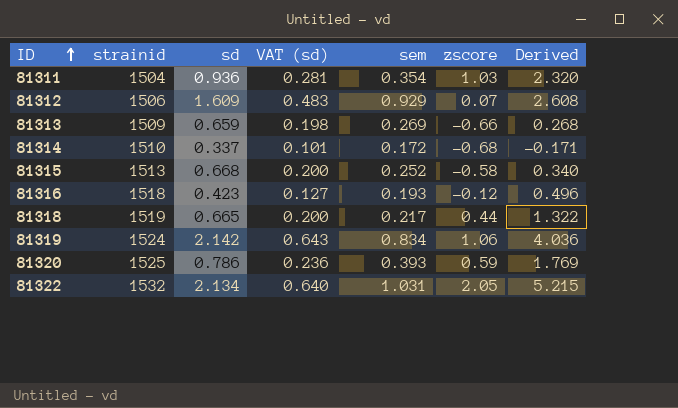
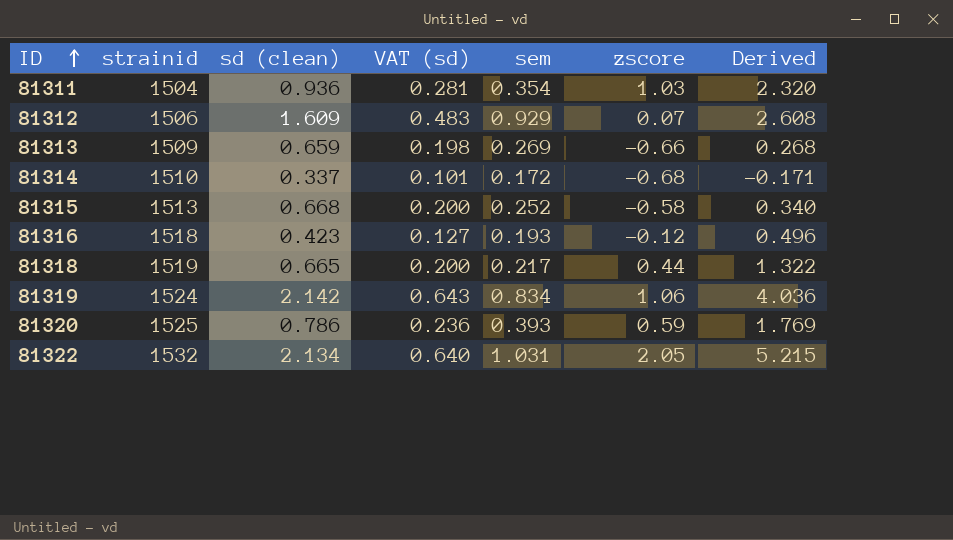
column name: sd -> sd (clean)

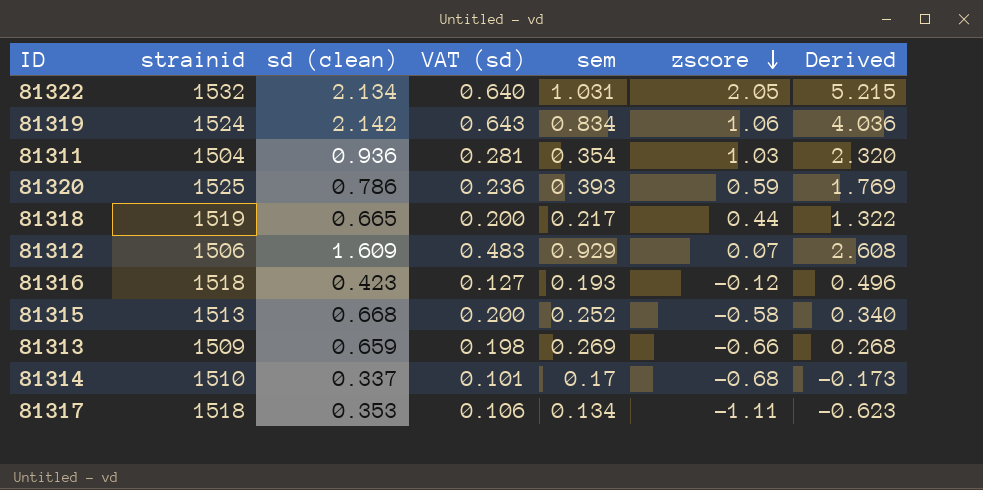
row order: ID ascending -> zscore descending
81314 | sem: 0.172 -> 0.17
81314 | Derived: -0.171 -> -0.173
row 81317: none -> 1518 | 0.353 | 0.106 | 0.134 | -1.11 | -0.623

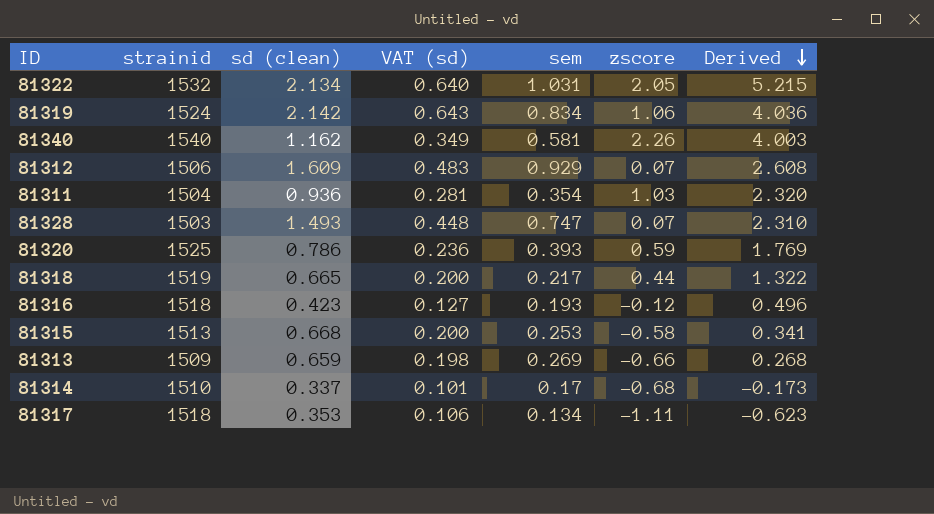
row order: zscore descending -> Derived descending
row 81340: none -> 1540 | 1.162 | 0.349 | 0.581 | 2.26 | 4.003
row 81328: none -> 1503 | 1.493 | 0.448 | 0.747 | 0.07 | 2.310
81315 | sem: 0.252 -> 0.253
81315 | Derived: 0.340 -> 0.341

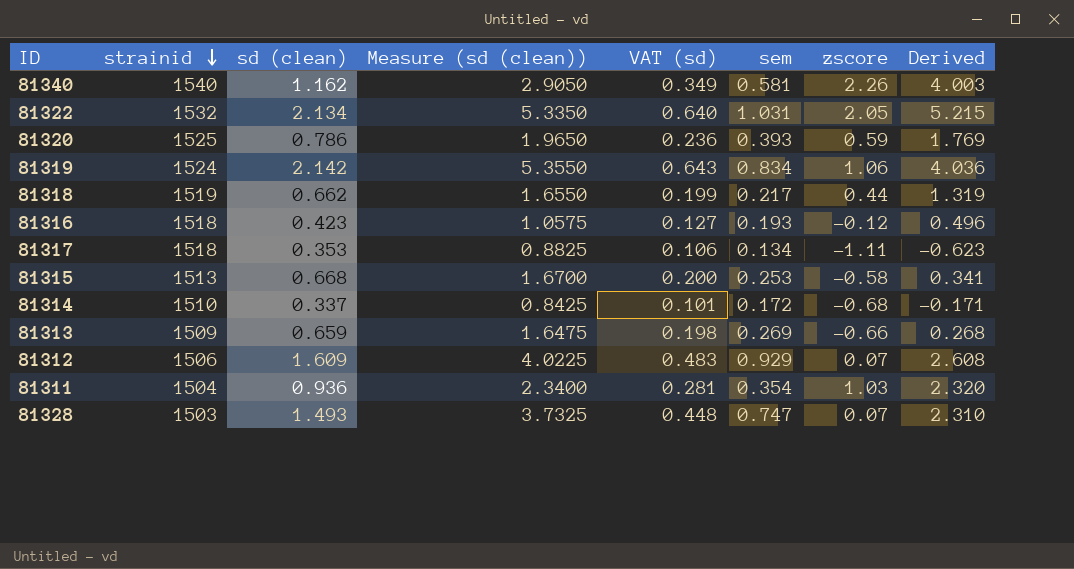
row order: Derived descending -> strainid descending
column Measure (sd (clean)) | formula: none -> [sd (clean)] * 2.5
81318 | sd (clean): 0.665 -> 0.662
81318 | VAT (sd): 0.200 -> 0.199
81318 | Derived: 1.322 -> 1.319
81314 | sem: 0.17 -> 0.172
81314 | Derived: -0.173 -> -0.171

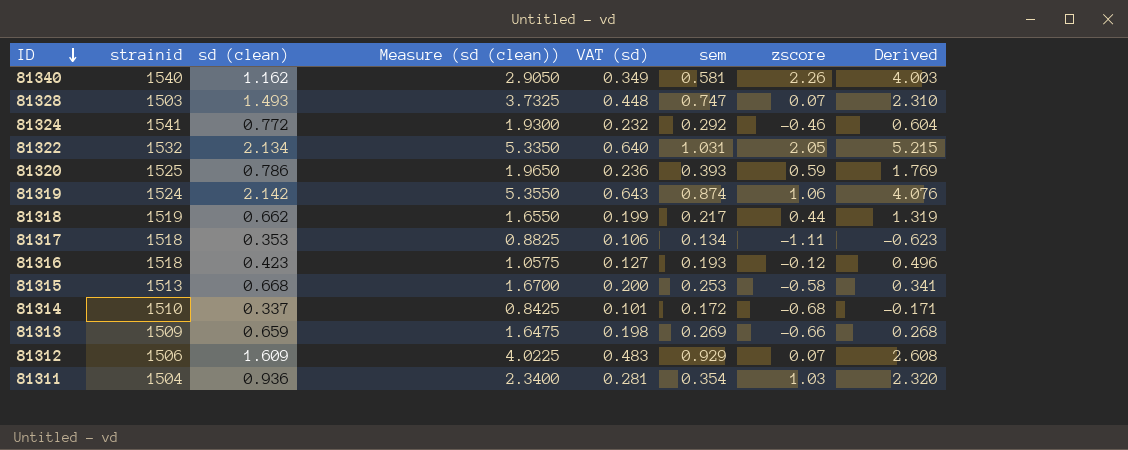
row order: strainid descending -> ID descending
row 81324: none -> 1541 | 0.772 | 1.9300 | 0.232 | 0.292 | -0.46 | 0.604
81319 | sem: 0.834 -> 0.874
81319 | Derived: 4.036 -> 4.076

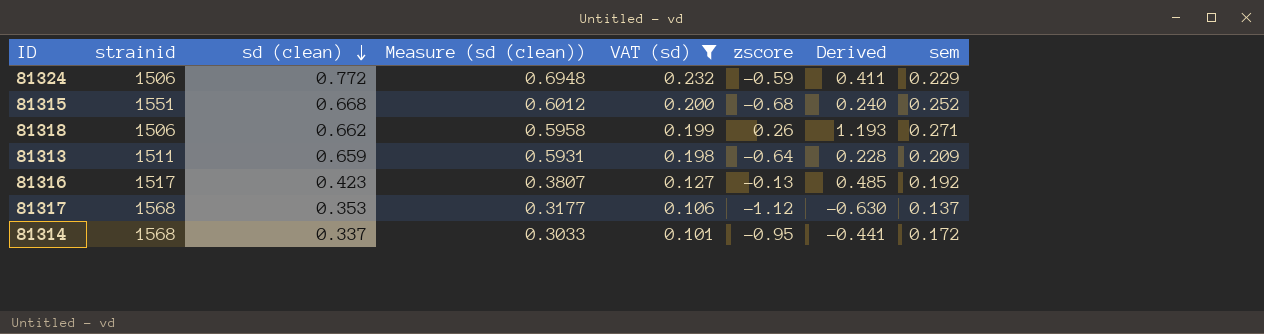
filter: none -> VAT (sd) <= 0.232
row order: ID descending -> sd (clean) descending
column Measure (sd (clean)) | formula: [sd (clean)] * 2.5 -> [sd (clean)] * 0.9
column sem | position: 6 -> 8
81324 | strainid: 1541 -> 1506
81324 | zscore: -0.46 -> -0.59
81324 | Derived: 0.604 -> 0.411
81324 | sem: 0.292 -> 0.229
81315 | strainid: 1513 -> 1551
81315 | zscore: -0.58 -> -0.68
81315 | Derived: 0.341 -> 0.240
81315 | sem: 0.253 -> 0.252
81318 | strainid: 1519 -> 1506
81318 | zscore: 0.44 -> 0.26
81318 | Derived: 1.319 -> 1.193
81318 | sem: 0.217 -> 0.271
81313 | strainid: 1509 -> 1511
81313 | zscore: -0.66 -> -0.64
81313 | Derived: 0.268 -> 0.228
81313 | sem: 0.269 -> 0.209
81316 | strainid: 1518 -> 1517
81316 | zscore: -0.12 -> -0.13
81316 | Derived: 0.496 -> 0.485
81316 | sem: 0.193 -> 0.192
81317 | strainid: 1518 -> 1568
81317 | zscore: -1.11 -> -1.12
81317 | Derived: -0.623 -> -0.630
81317 | sem: 0.134 -> 0.137
81314 | strainid: 1510 -> 1568
81314 | zscore: -0.68 -> -0.95
81314 | Derived: -0.171 -> -0.441

